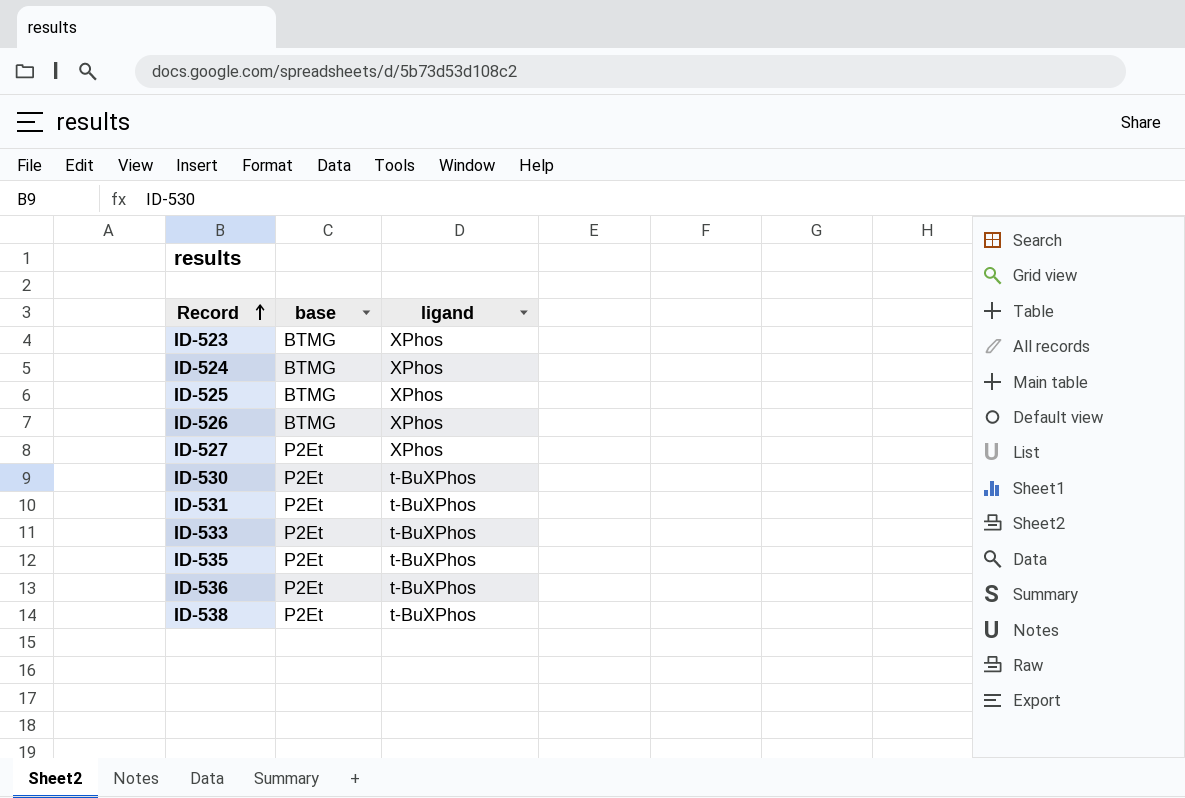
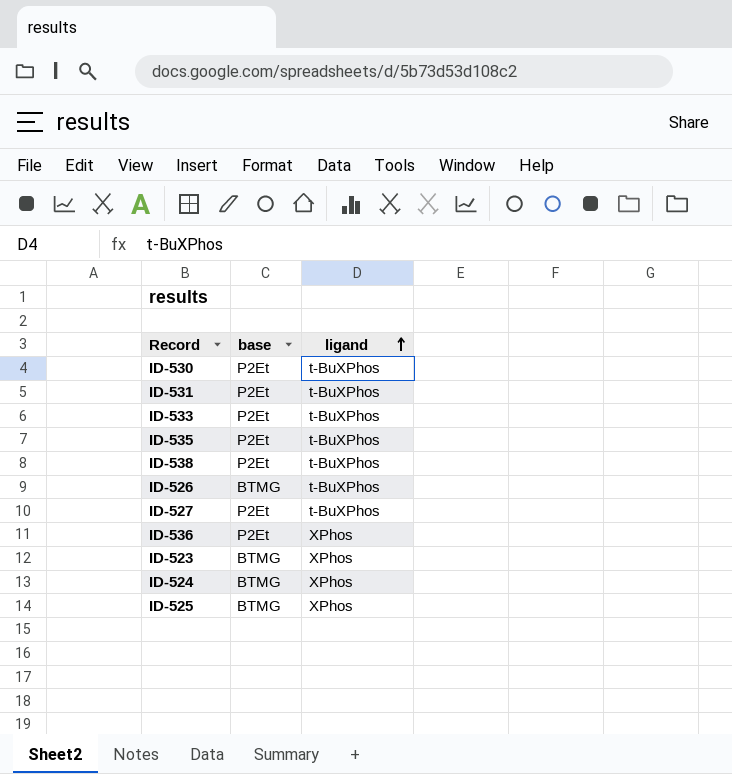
row order: Record ascending -> ligand ascending
ID-526 | ligand: XPhos -> t-BuXPhos
ID-527 | ligand: XPhos -> t-BuXPhos
ID-536 | ligand: t-BuXPhos -> XPhos

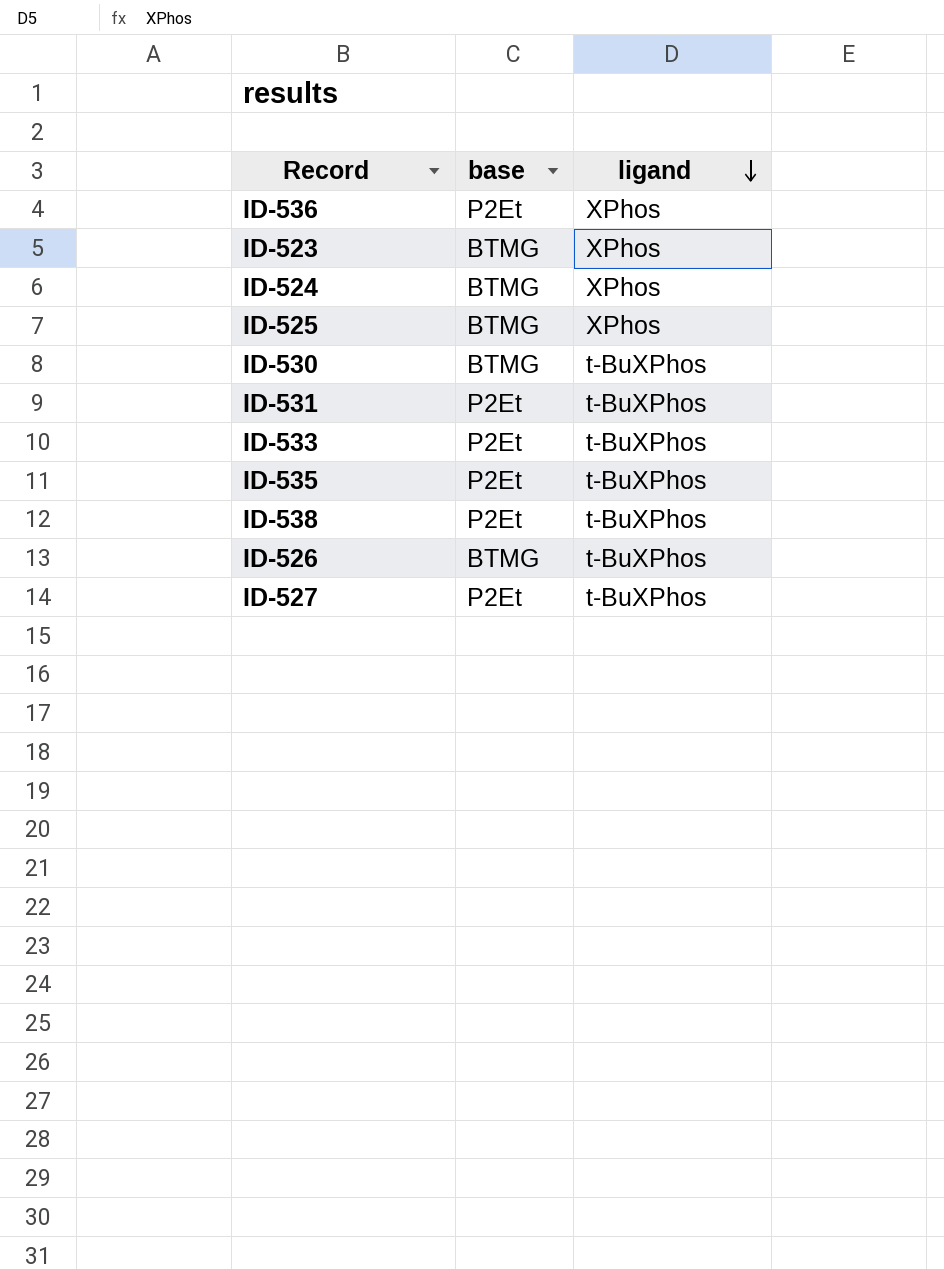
row order: ligand ascending -> ligand descending
ID-530 | base: P2Et -> BTMG

